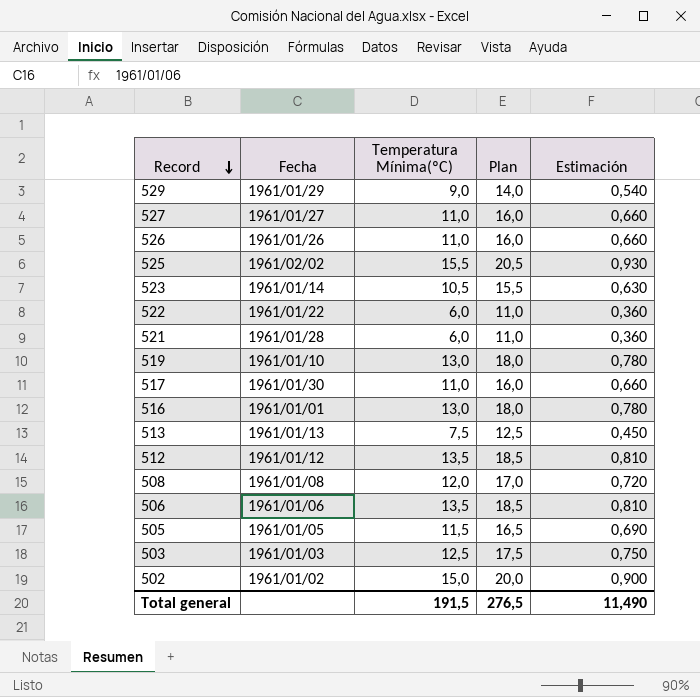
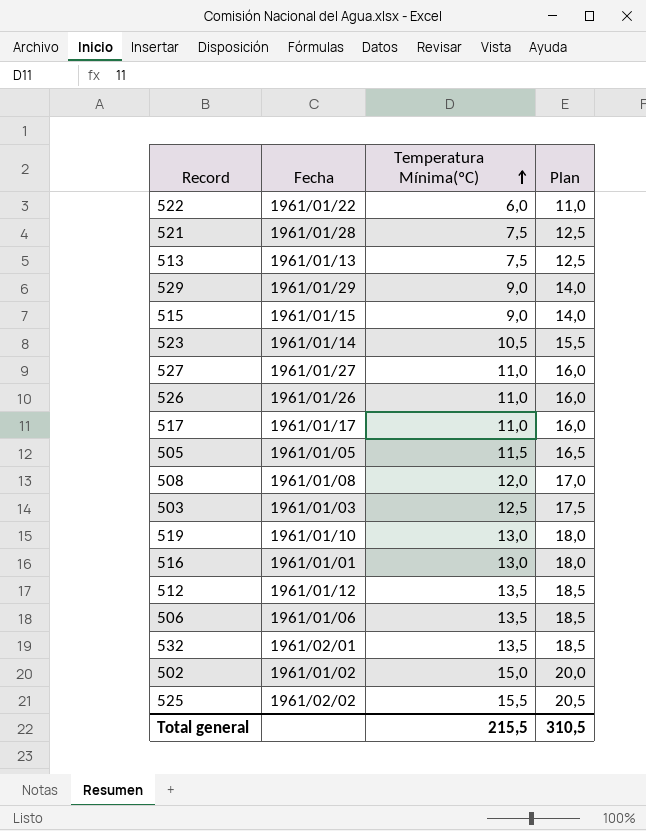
row order: Record descending -> Temperatura Mínima(ºC) ascending
column Estimación | formula: [Temperatura Mínima(ºC)] * 0,06 -> none
521 | Temperatura Mínima(ºC): 6,0 -> 7,5
521 | Plan: 11,0 -> 12,5
row 515: none -> 1961/01/15 | 9,0 | 14,0
517 | Fecha: 1961/01/30 -> 1961/01/17
row 532: none -> 1961/02/01 | 13,5 | 18,5
Total general | Temperatura Mínima(ºC): 191,5 -> 215,5
Total general | Plan: 276,5 -> 310,5

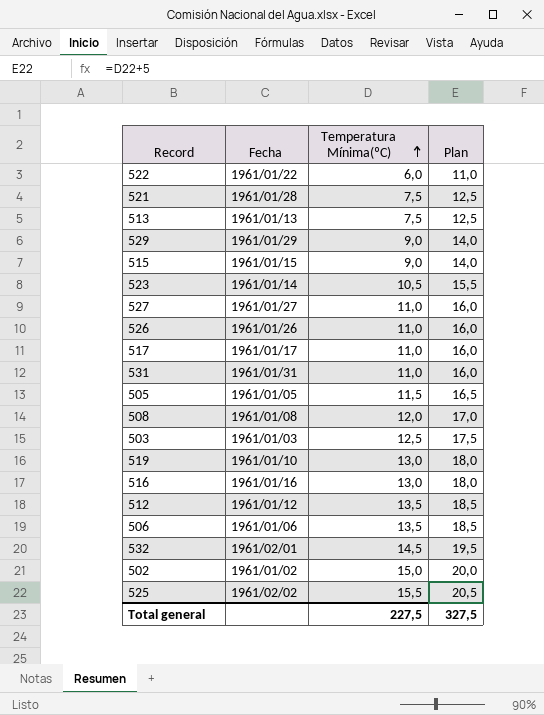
row 531: none -> 1961/01/31 | 11,0 | 16,0
516 | Fecha: 1961/01/01 -> 1961/01/16
532 | Temperatura Mínima(ºC): 13,5 -> 14,5
532 | Plan: 18,5 -> 19,5
Total general | Temperatura Mínima(ºC): 215,5 -> 227,5
Total general | Plan: 310,5 -> 327,5

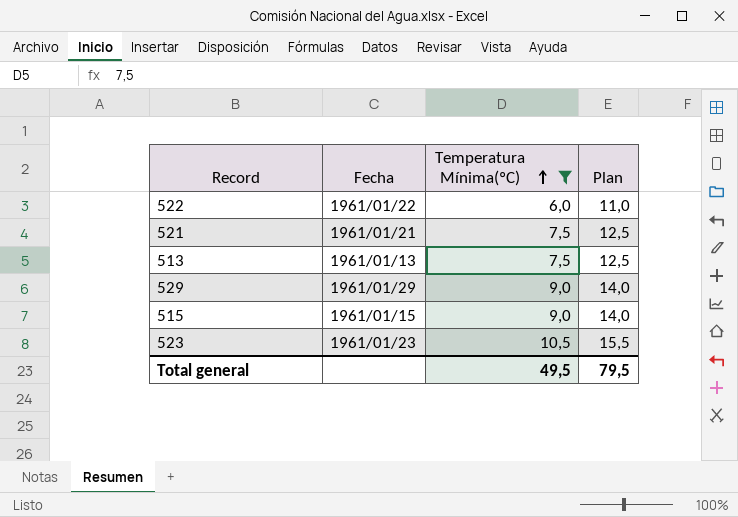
filter: none -> Temperatura Mínima(ºC) <= 10,5
521 | Fecha: 1961/01/28 -> 1961/01/21
523 | Fecha: 1961/01/14 -> 1961/01/23
Total general | Temperatura Mínima(ºC): 227,5 -> 49,5
Total general | Plan: 327,5 -> 79,5

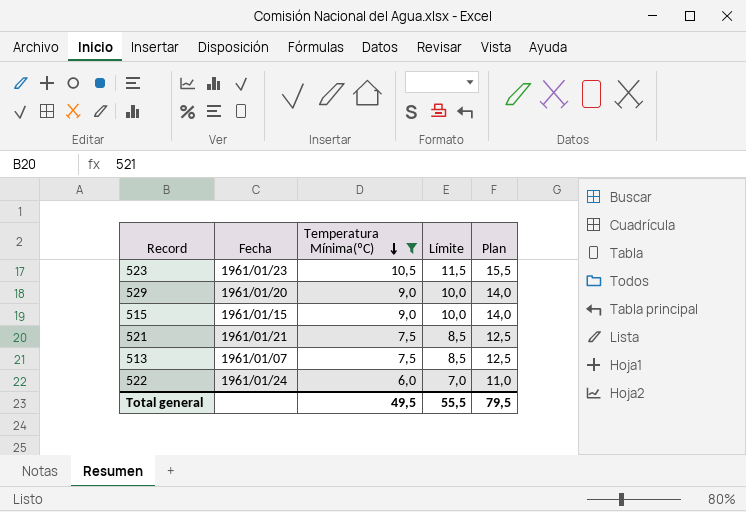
row order: Temperatura Mínima(ºC) ascending -> Temperatura Mínima(ºC) descending
column Límite | formula: none -> [Temperatura Mínima(ºC)] + 1
529 | Fecha: 1961/01/29 -> 1961/01/20
513 | Fecha: 1961/01/13 -> 1961/01/07
522 | Fecha: 1961/01/22 -> 1961/01/24

